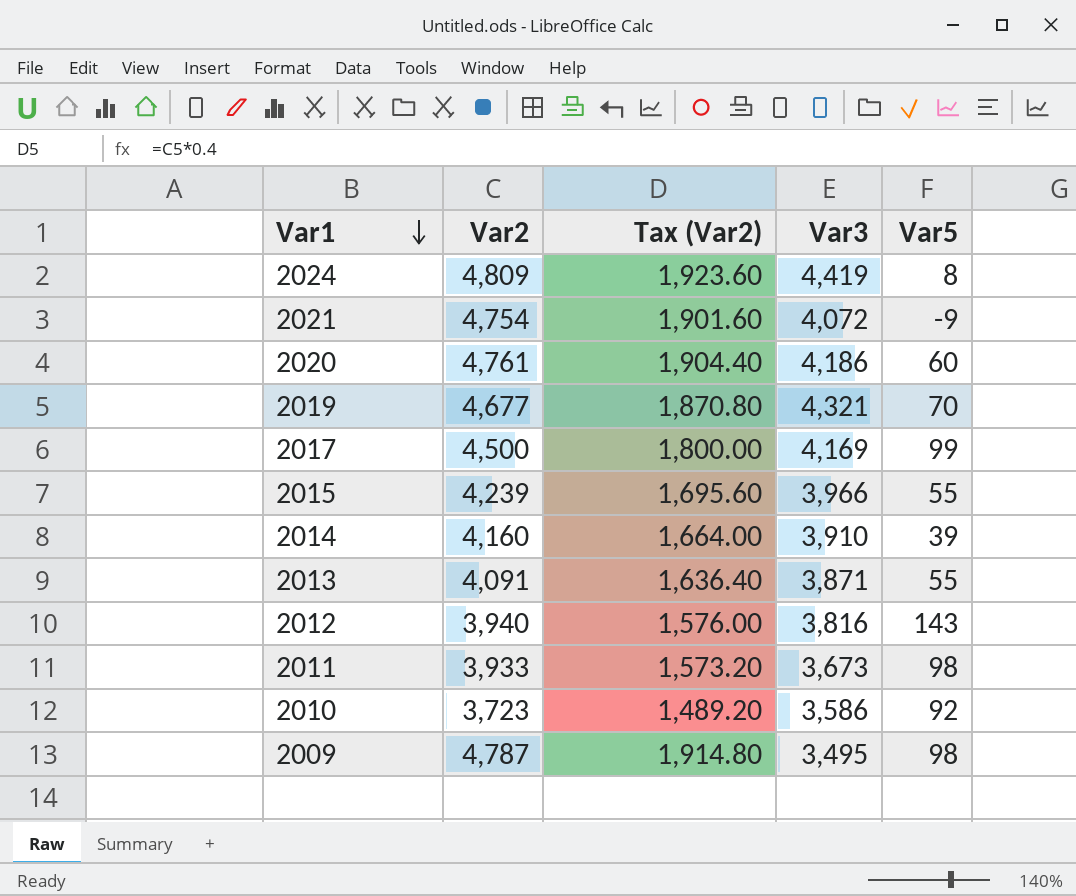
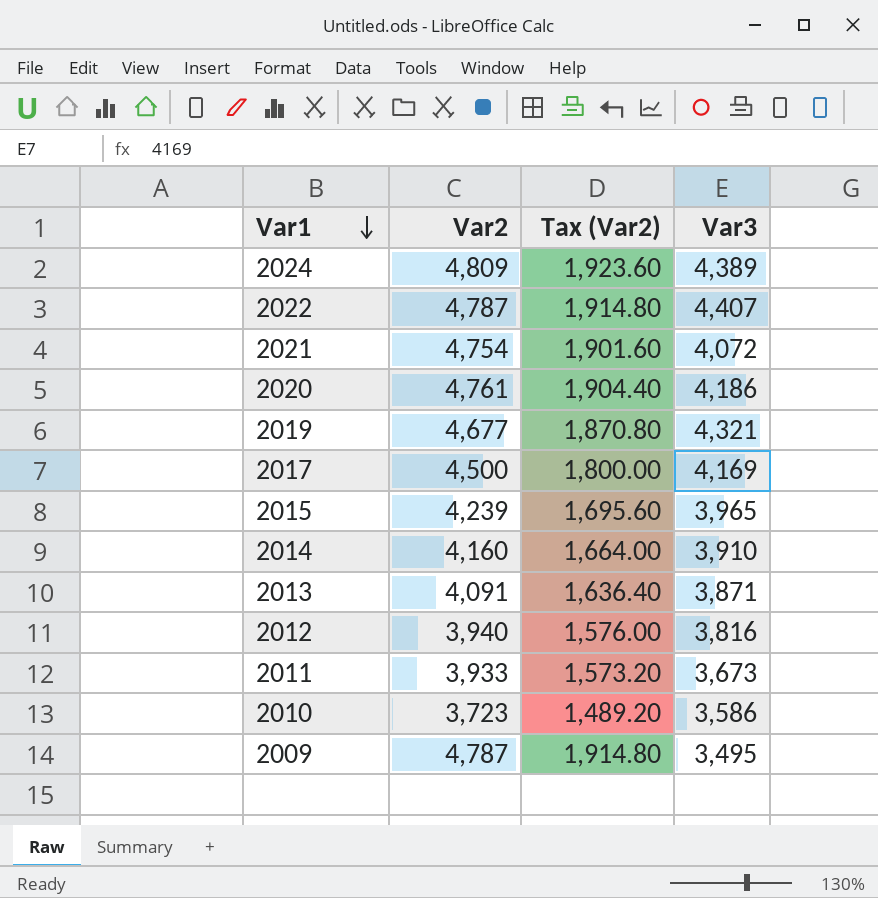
column Var5 | position: 5 -> none
2024 | Var3: 4,419 -> 4,389
row 2022: none -> 4,787 | 1,914.80 | 4,407
2015 | Var3: 3,966 -> 3,965

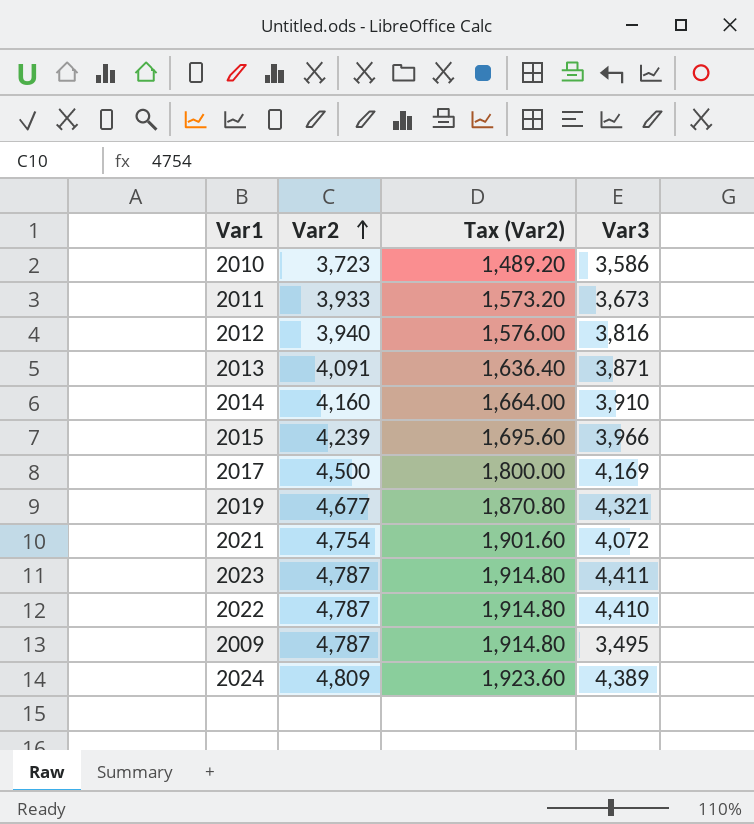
row order: Var1 descending -> Var2 ascending
row 2020: 4,761 | 1,904.40 | 4,186 -> none
2015 | Var3: 3,965 -> 3,966
row 2023: none -> 4,787 | 1,914.80 | 4,411
2022 | Var3: 4,407 -> 4,410

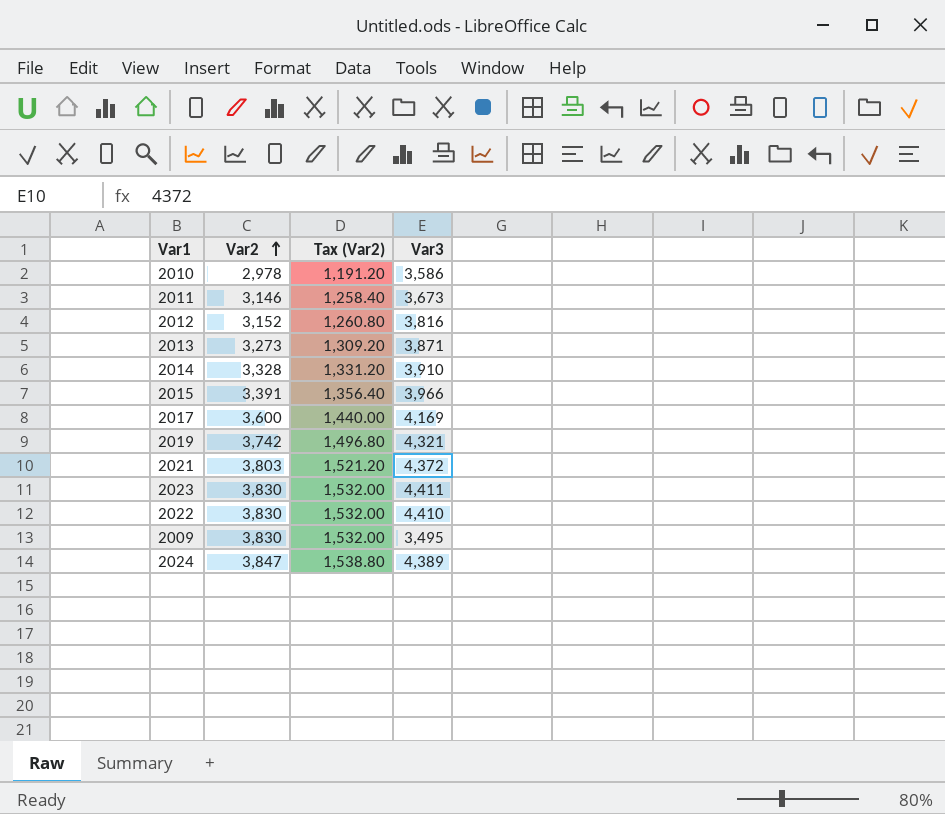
2010 | Var2: 3,723 -> 2,978
2010 | Tax (Var2): 1,489.20 -> 1,191.20
2011 | Var2: 3,933 -> 3,146
2011 | Tax (Var2): 1,573.20 -> 1,258.40
2012 | Var2: 3,940 -> 3,152
2012 | Tax (Var2): 1,576.00 -> 1,260.80
2013 | Var2: 4,091 -> 3,273
2013 | Tax (Var2): 1,636.40 -> 1,309.20
2014 | Var2: 4,160 -> 3,328
2014 | Tax (Var2): 1,664.00 -> 1,331.20
2015 | Var2: 4,239 -> 3,391
2015 | Tax (Var2): 1,695.60 -> 1,356.40
2017 | Var2: 4,500 -> 3,600
2017 | Tax (Var2): 1,800.00 -> 1,440.00
2019 | Var2: 4,677 -> 3,742
2019 | Tax (Var2): 1,870.80 -> 1,496.80
2021 | Var2: 4,754 -> 3,803
2021 | Tax (Var2): 1,901.60 -> 1,521.20
2021 | Var3: 4,072 -> 4,372
2023 | Var2: 4,787 -> 3,830
2023 | Tax (Var2): 1,914.80 -> 1,532.00
2022 | Var2: 4,787 -> 3,830
2022 | Tax (Var2): 1,914.80 -> 1,532.00
2009 | Var2: 4,787 -> 3,830
2009 | Tax (Var2): 1,914.80 -> 1,532.00
2024 | Var2: 4,809 -> 3,847
2024 | Tax (Var2): 1,923.60 -> 1,538.80

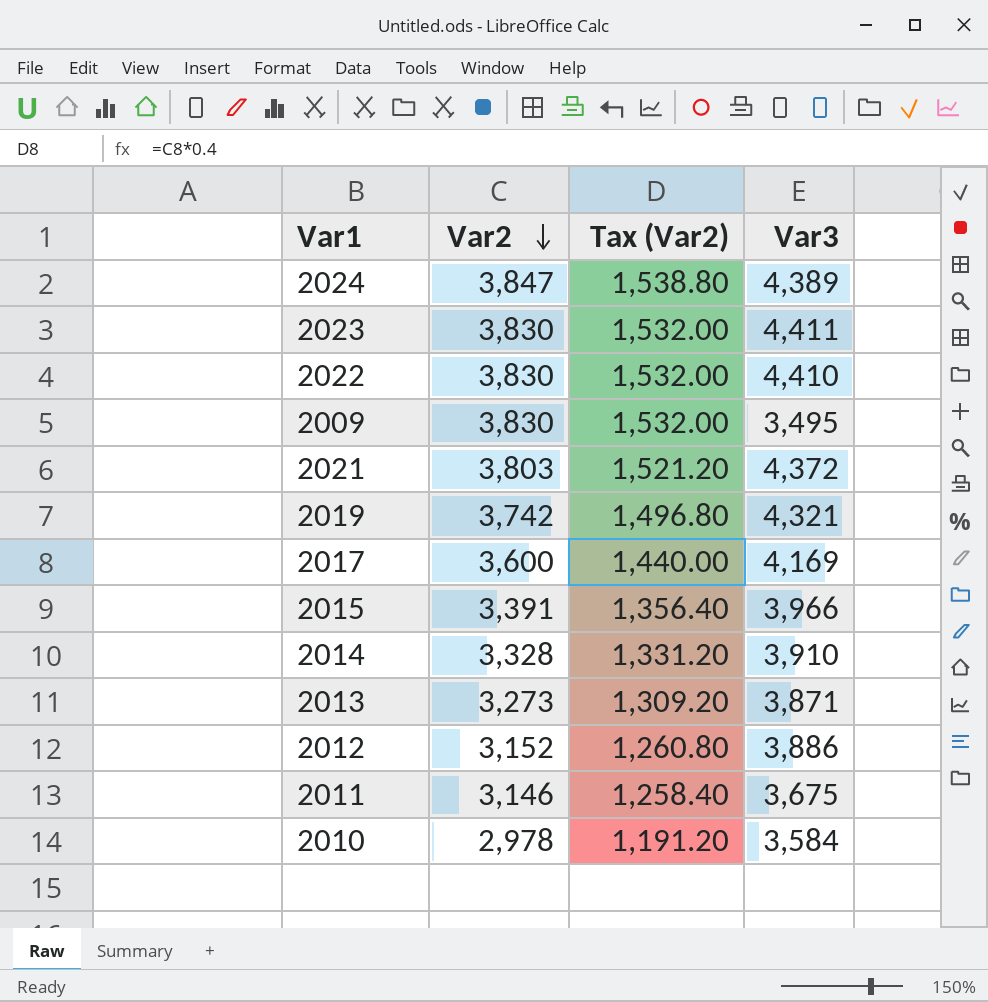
row order: Var2 ascending -> Var2 descending
2012 | Var3: 3,816 -> 3,886
2011 | Var3: 3,673 -> 3,675
2010 | Var3: 3,586 -> 3,584

